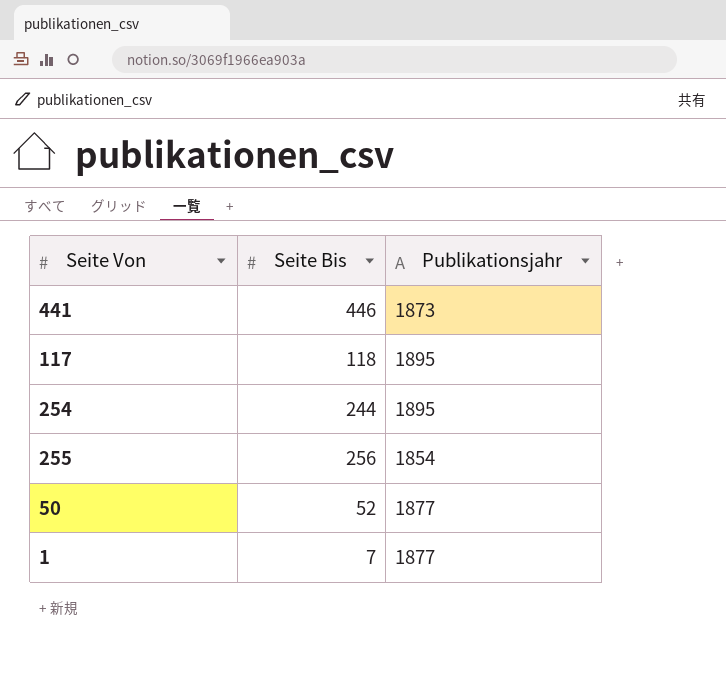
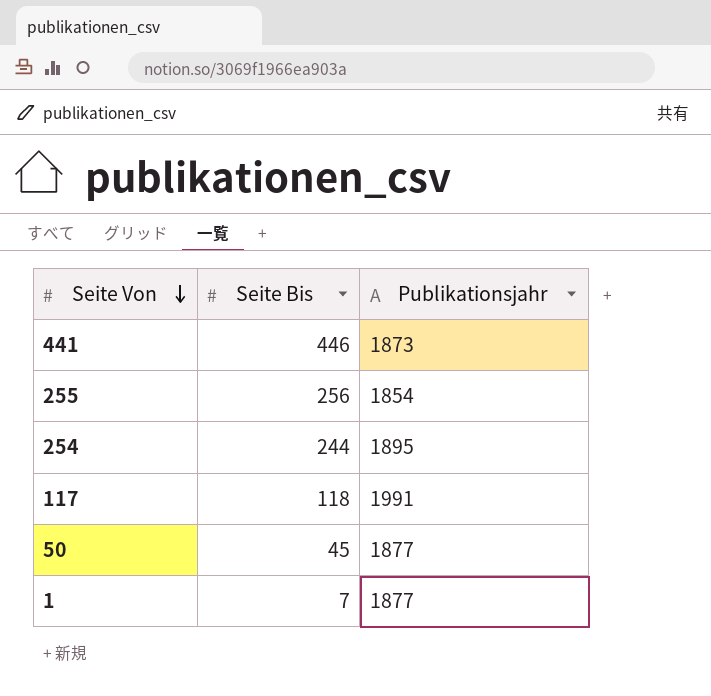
row order: none -> Seite Von descending
117 | Publikationsjahr: 1895 -> 1991
50 | Seite Bis: 52 -> 45

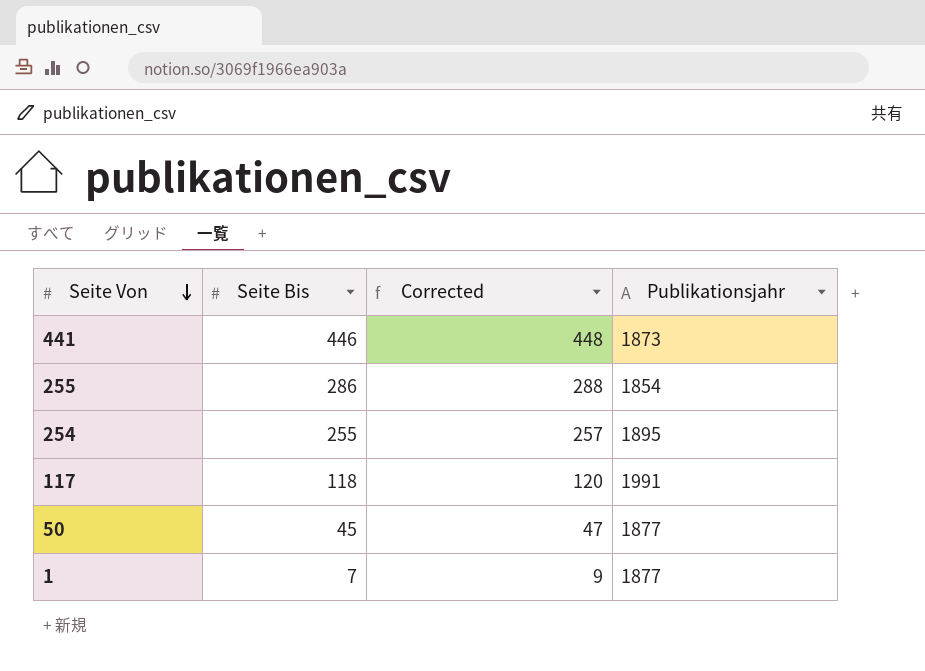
column Corrected | formula: none -> [Seite Bis] + 2
255 | Seite Bis: 256 -> 286
254 | Seite Bis: 244 -> 255

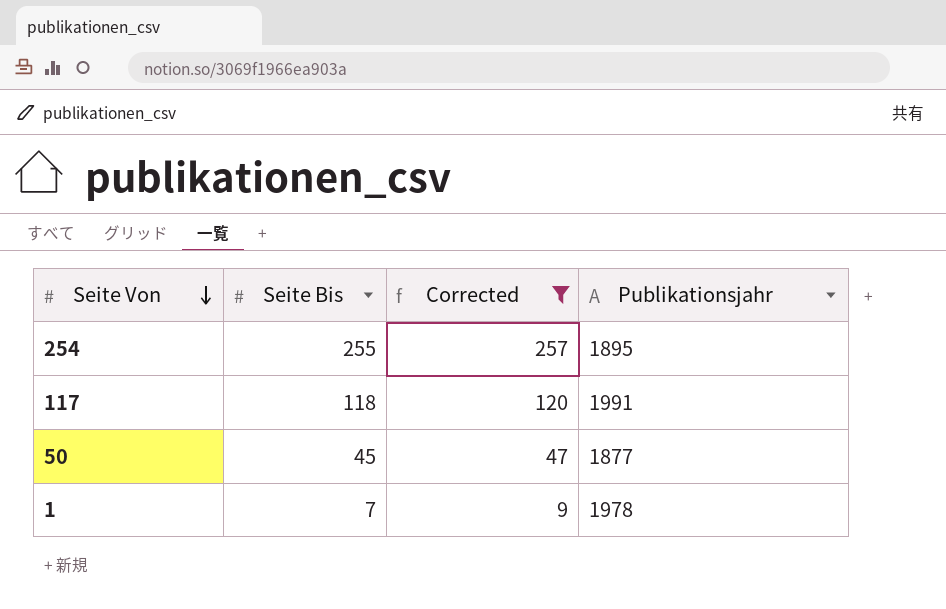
filter: none -> Corrected <= 257
1 | Publikationsjahr: 1877 -> 1978

